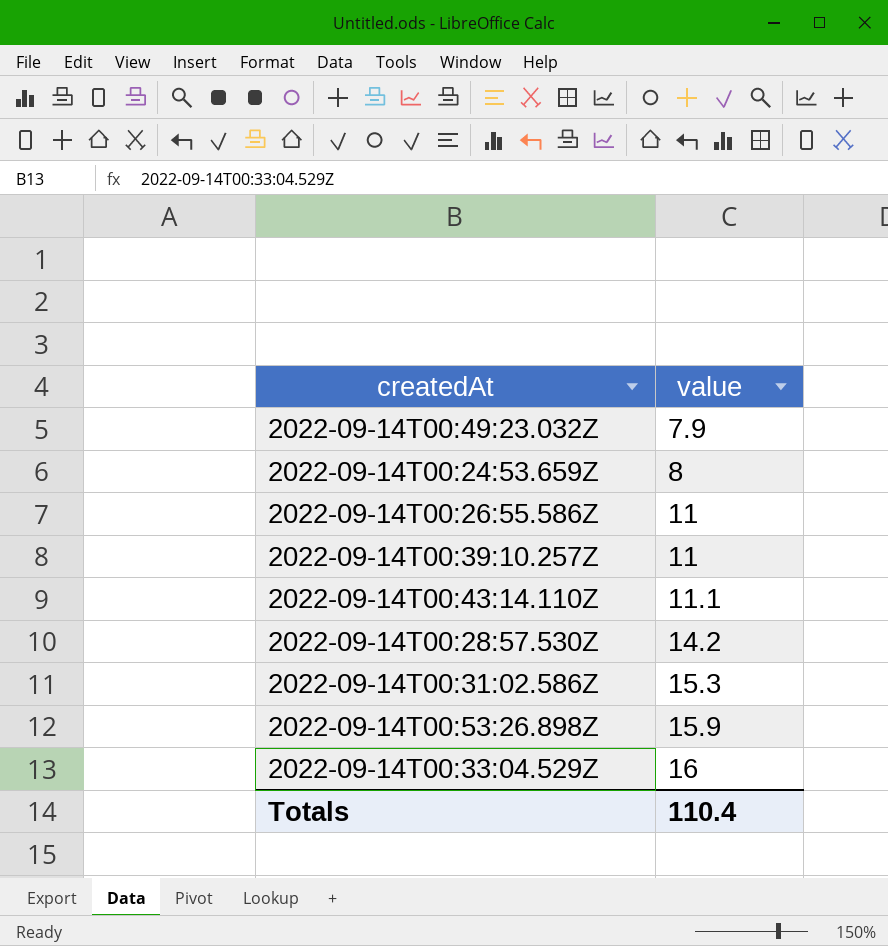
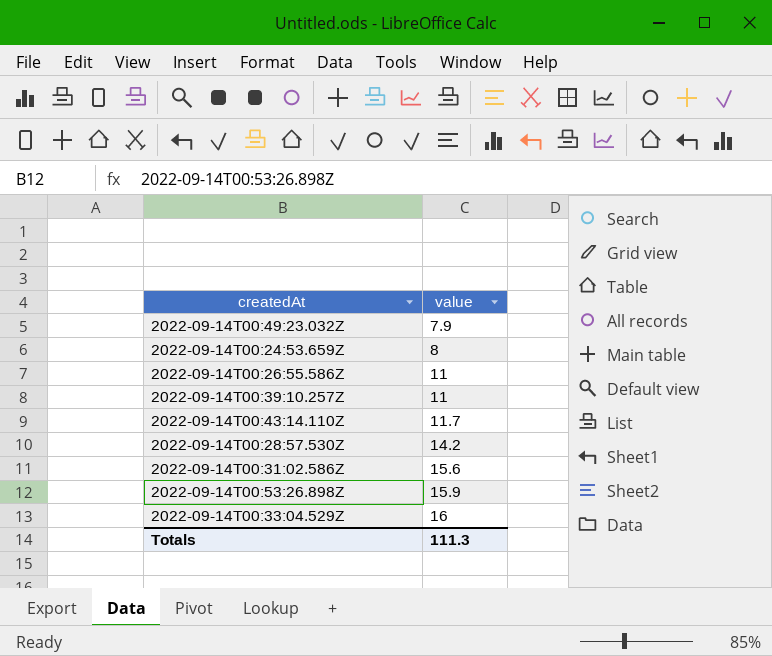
2022-09-14T00:43:14.110Z | value: 11.1 -> 11.7
2022-09-14T00:31:02.586Z | value: 15.3 -> 15.6
Totals | value: 110.4 -> 111.3

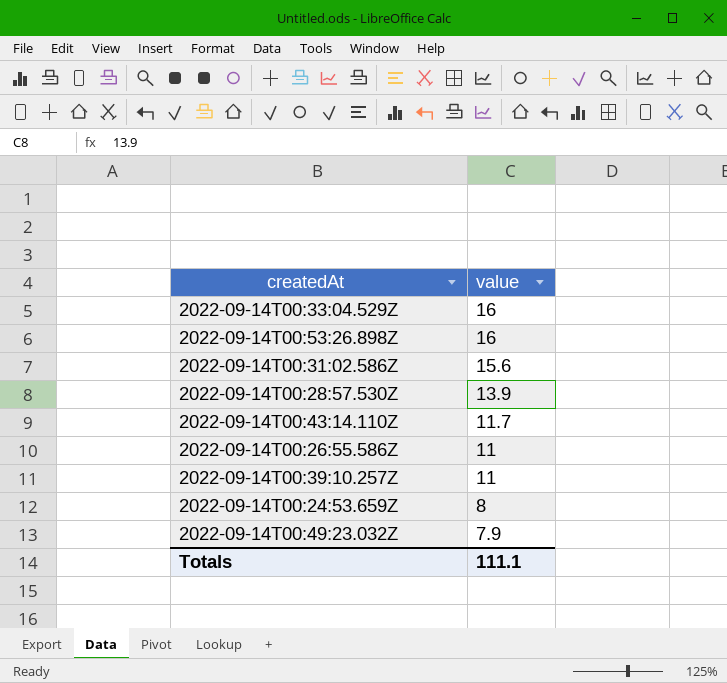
row order: value ascending -> value descending
2022-09-14T00:53:26.898Z | value: 15.9 -> 16
2022-09-14T00:28:57.530Z | value: 14.2 -> 13.9
Totals | value: 111.3 -> 111.1

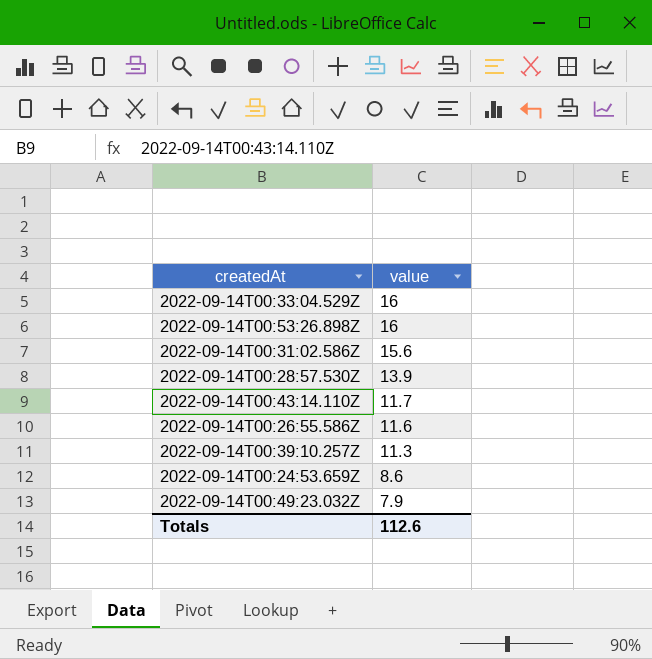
2022-09-14T00:26:55.586Z | value: 11 -> 11.6
2022-09-14T00:39:10.257Z | value: 11 -> 11.3
2022-09-14T00:24:53.659Z | value: 8 -> 8.6
Totals | value: 111.1 -> 112.6

